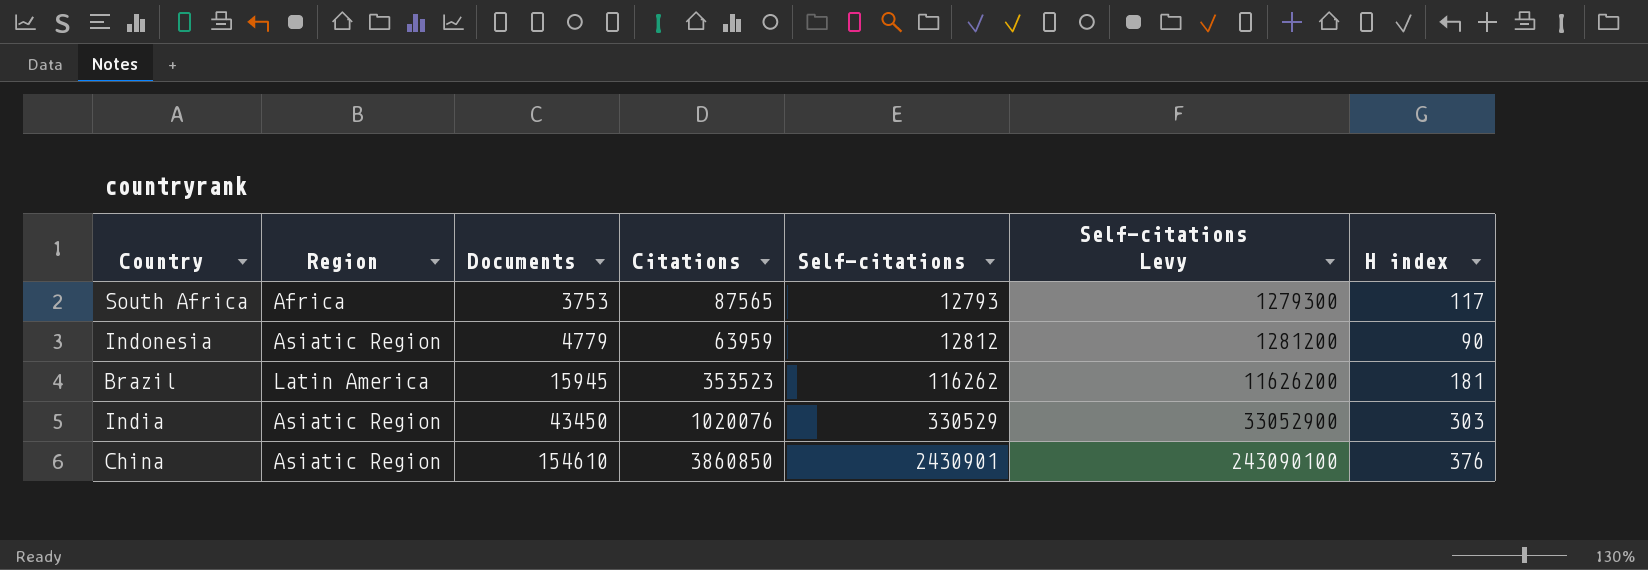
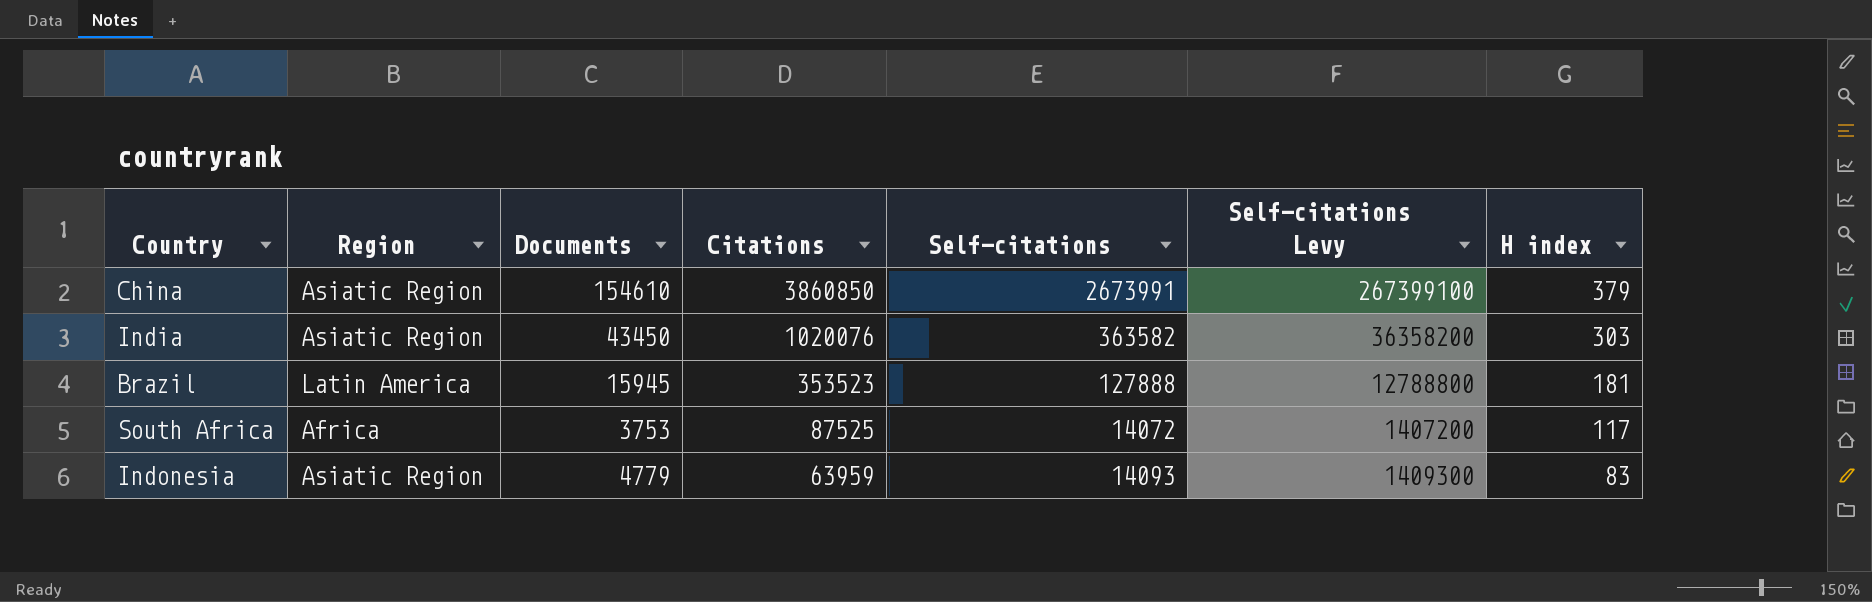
row order: Documents ascending -> Citations descending
China | Self-citations: 2430901 -> 2673991
China | Self-citations Levy: 243090100 -> 267399100
China | H index: 376 -> 379
India | Self-citations: 330529 -> 363582
India | Self-citations Levy: 33052900 -> 36358200
Brazil | Self-citations: 116262 -> 127888
Brazil | Self-citations Levy: 11626200 -> 12788800
South Africa | Citations: 87565 -> 87525
South Africa | Self-citations: 12793 -> 14072
South Africa | Self-citations Levy: 1279300 -> 1407200
Indonesia | Self-citations: 12812 -> 14093
Indonesia | Self-citations Levy: 1281200 -> 1409300
Indonesia | H index: 90 -> 83

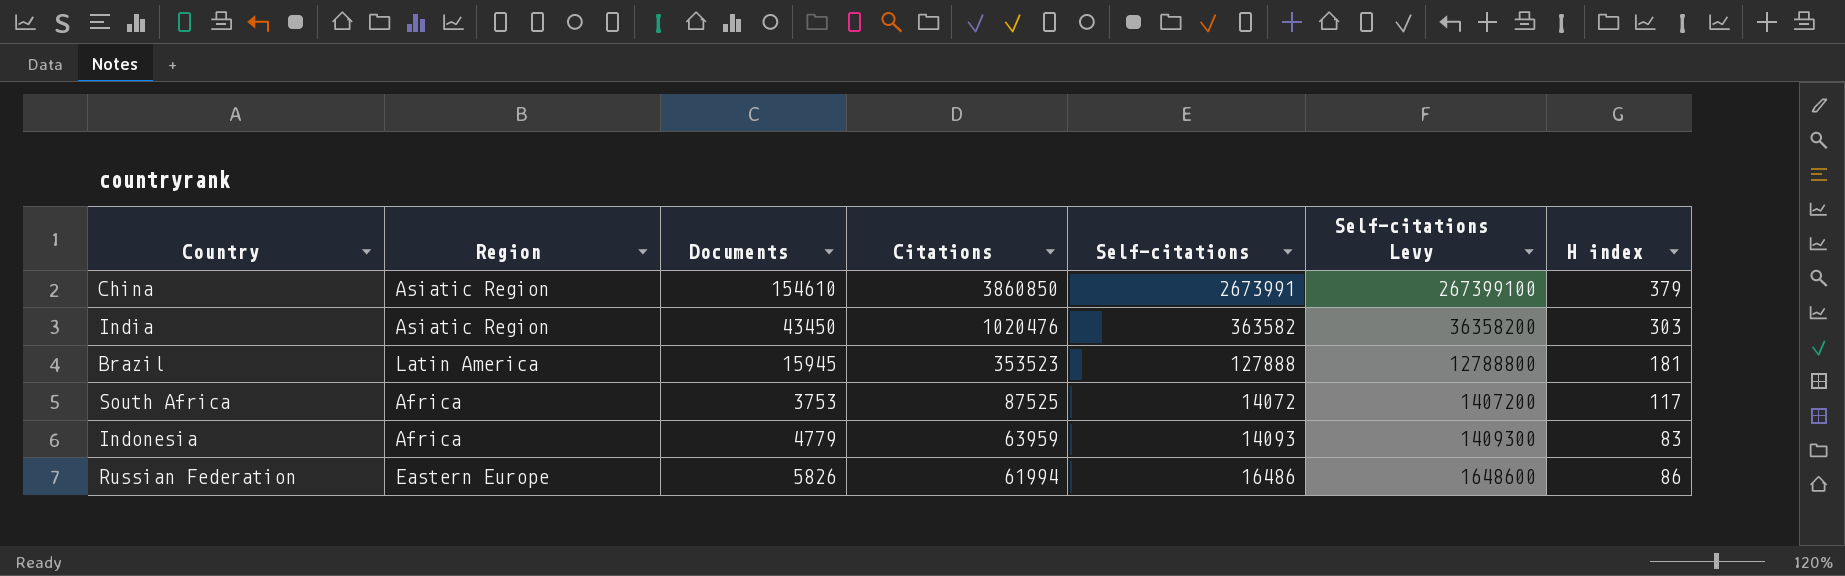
India | Citations: 1020076 -> 1020476
Indonesia | Region: Asiatic Region -> Africa
row Russian Federation: none -> Eastern Europe | 5826 | 61994 | 16486 | 1648600 | 86

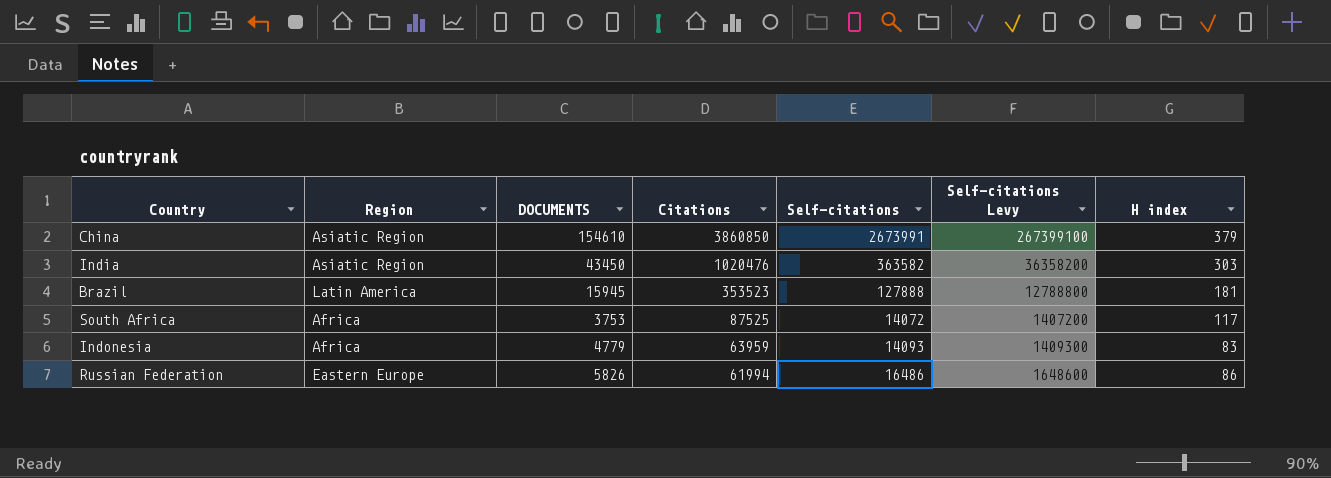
column name: Documents -> DOCUMENTS

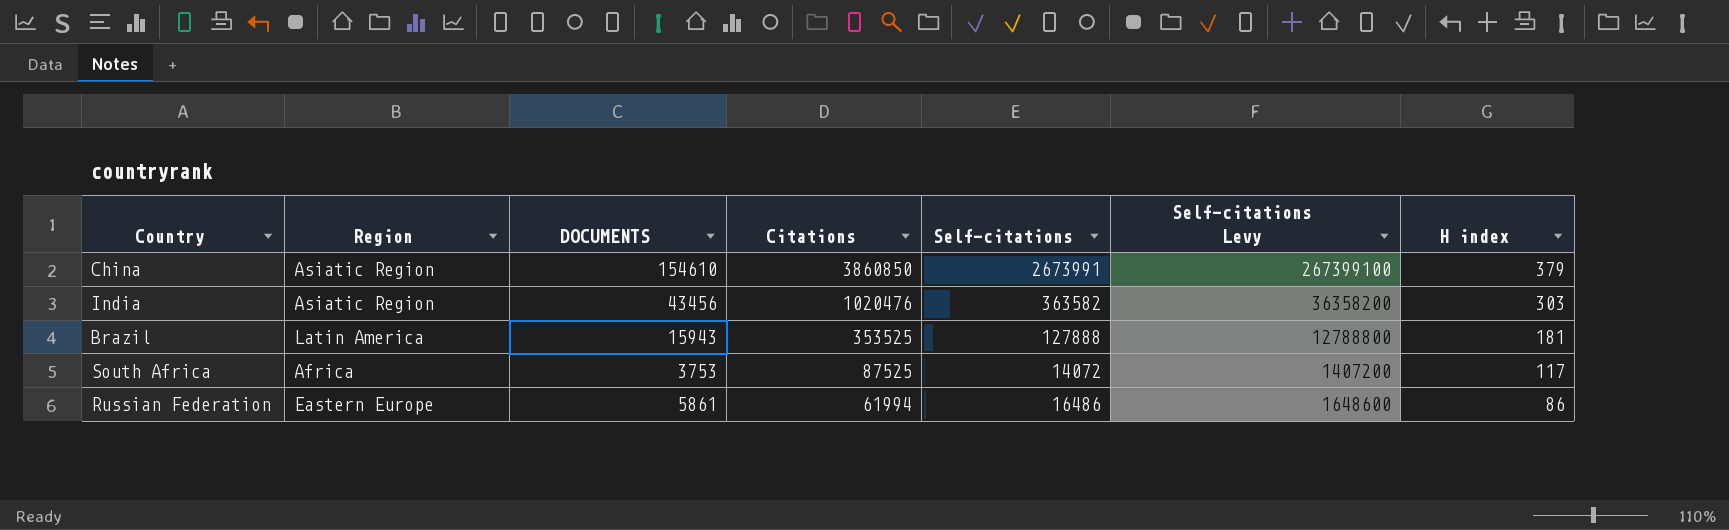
row Indonesia: Africa | 4779 | 63959 | 14093 | 1409300 | 83 -> none
India | DOCUMENTS: 43450 -> 43456
Brazil | DOCUMENTS: 15945 -> 15943
Brazil | Citations: 353523 -> 353525
Russian Federation | DOCUMENTS: 5826 -> 5861

